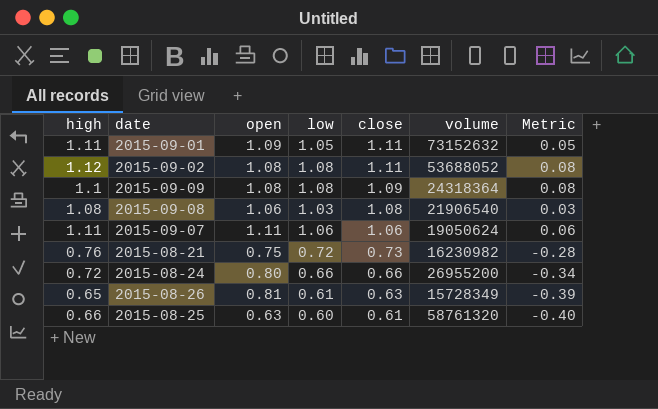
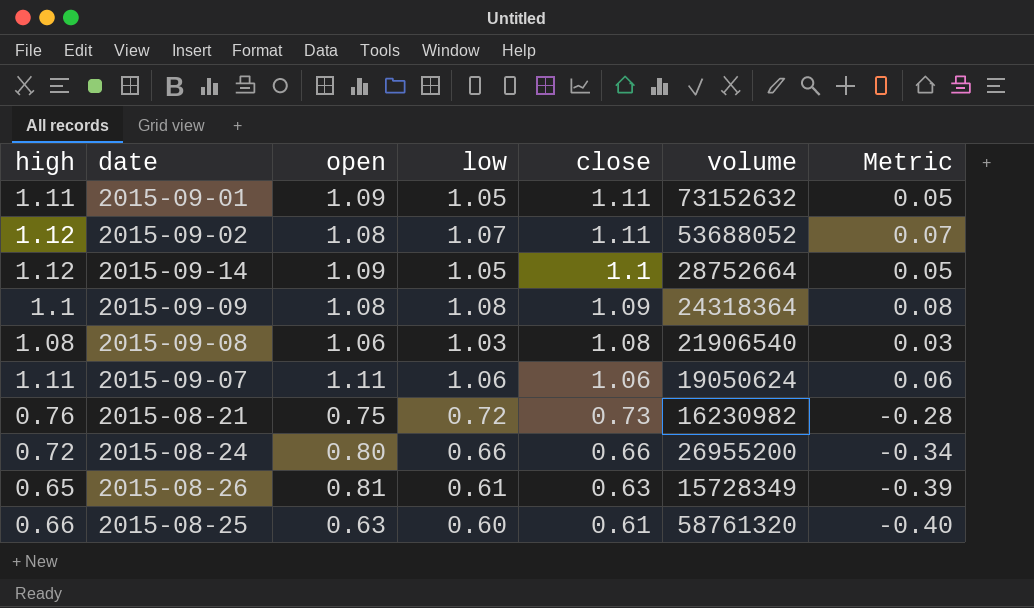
2015-09-02 | low: 1.08 -> 1.07
2015-09-02 | Metric: 0.08 -> 0.07
row 2015-09-14: none -> 1.12 | 1.09 | 1.05 | 1.1 | 28752664 | 0.05

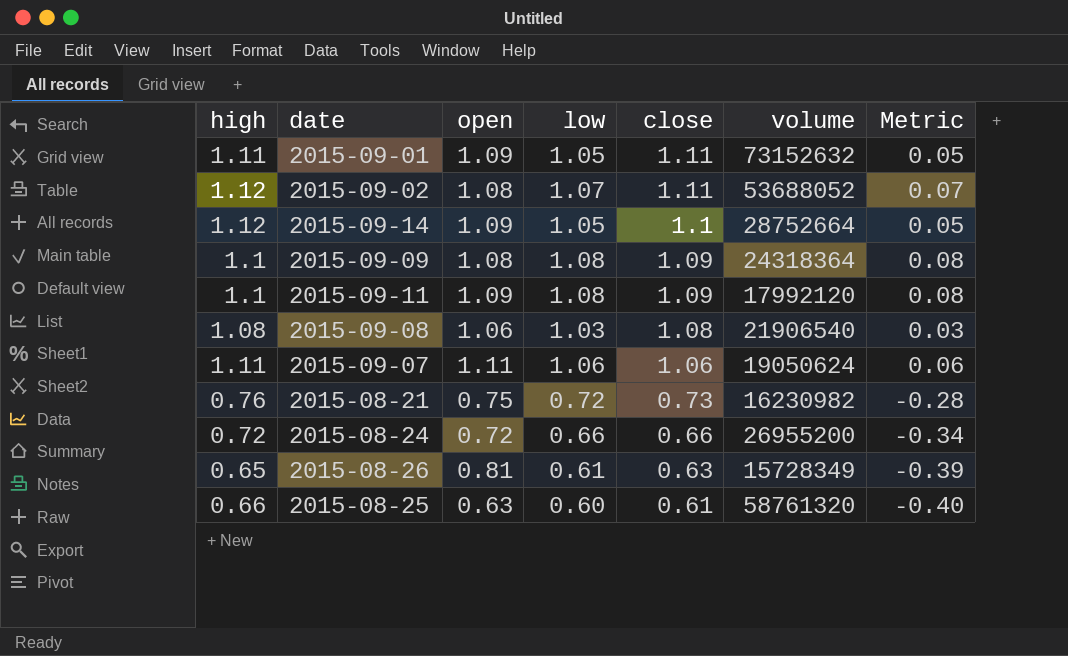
row 2015-09-11: none -> 1.1 | 1.09 | 1.08 | 1.09 | 17992120 | 0.08
2015-08-24 | open: 0.80 -> 0.72

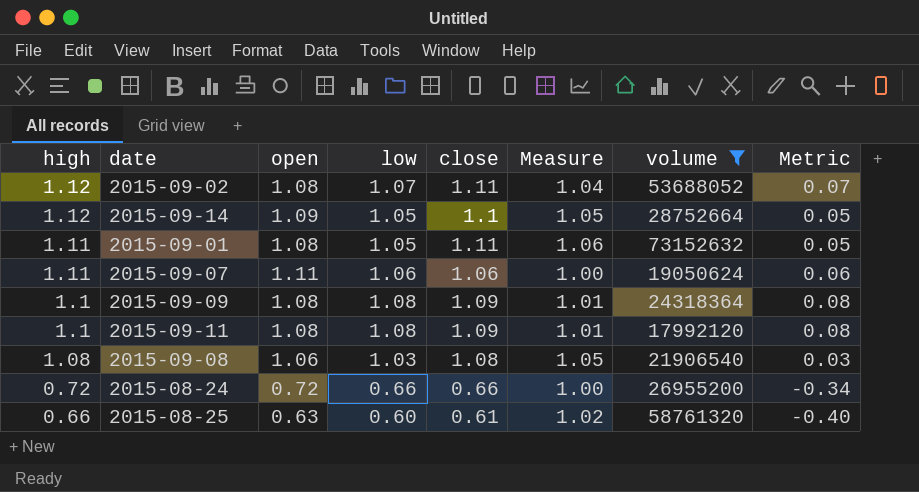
filter: none -> volume >= 17992120
row order: close descending -> high descending
column Measure | formula: none -> [close] / [low]
2015-09-01 | open: 1.09 -> 1.08
2015-09-11 | open: 1.09 -> 1.08

